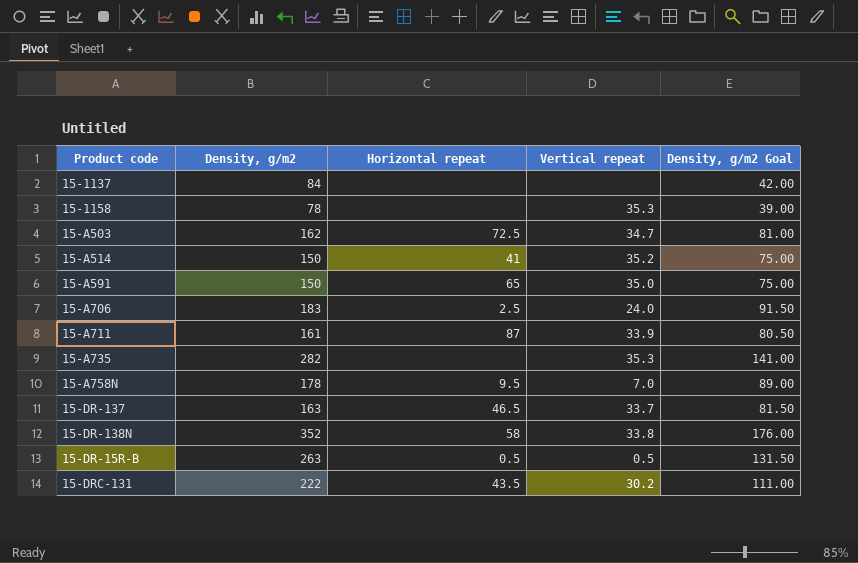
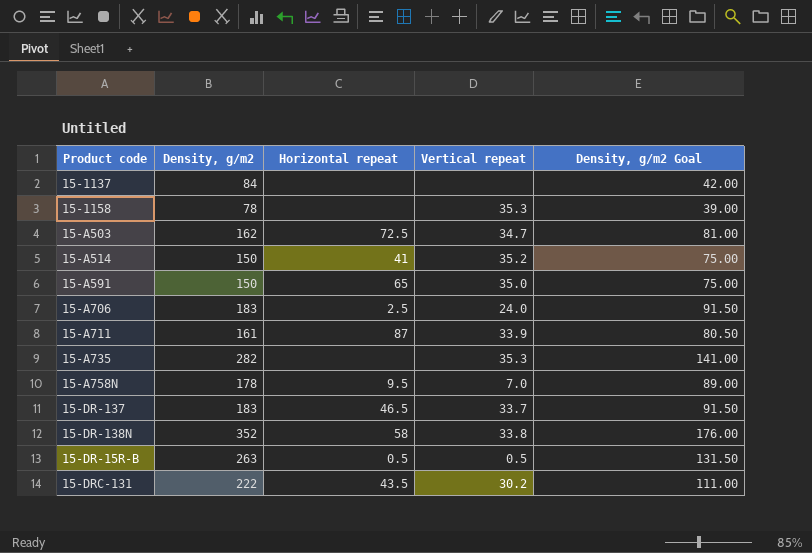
15-DR-137 | Density, g/m2: 163 -> 183
15-DR-137 | Density, g/m2 Goal: 81.50 -> 91.50

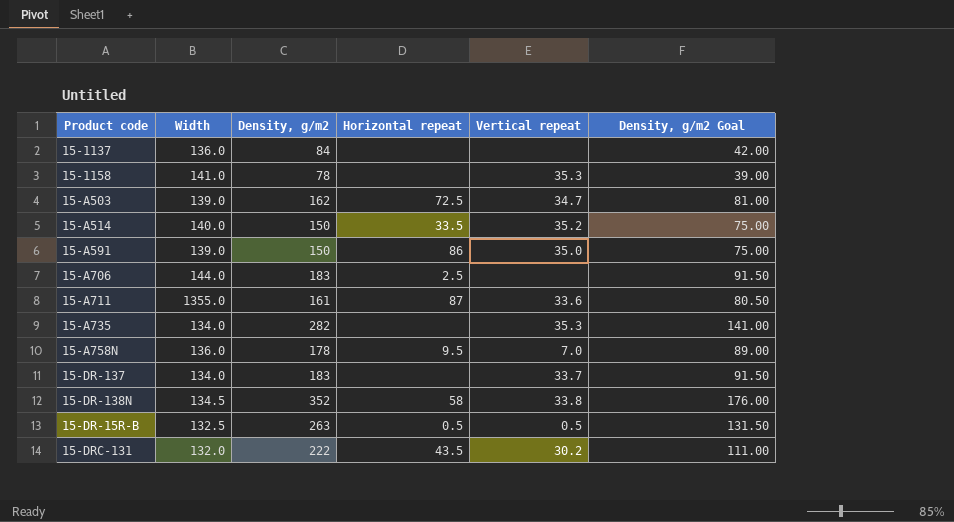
column Width | position: none -> 2
15-A514 | Horizontal repeat: 41 -> 33.5
15-A591 | Horizontal repeat: 65 -> 86
15-A706 | Vertical repeat: 24.0 -> none
15-A711 | Vertical repeat: 33.9 -> 33.6
15-DR-137 | Horizontal repeat: 46.5 -> none

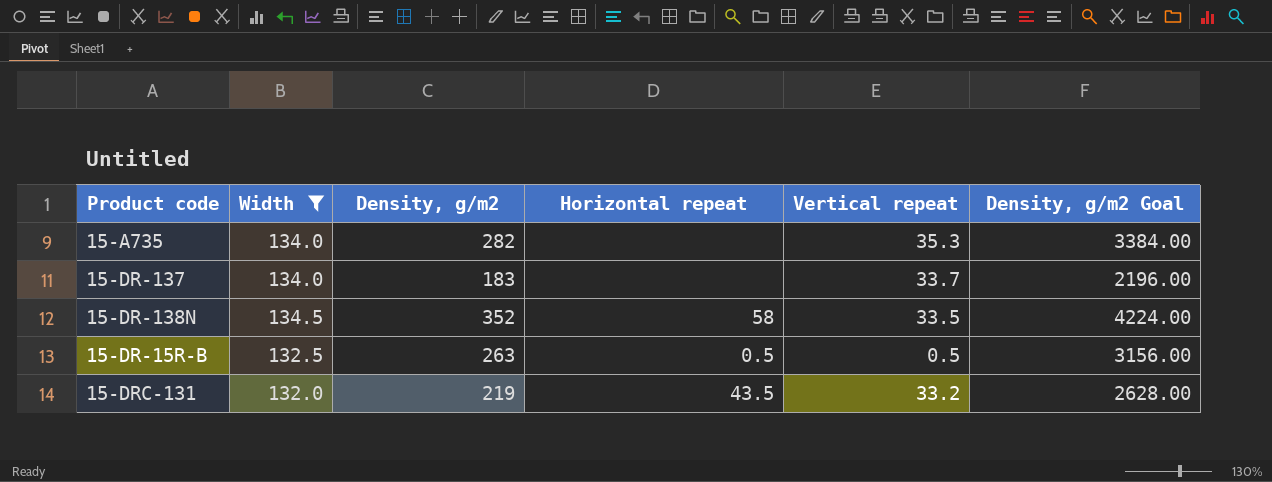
filter: none -> Width <= 134.5
column Density, g/m2 Goal | formula: [Density, g/m2] * 0.5 -> [Density, g/m2] * 12
15-DR-138N | Vertical repeat: 33.8 -> 33.5
15-DRC-131 | Density, g/m2: 222 -> 219
15-DRC-131 | Vertical repeat: 30.2 -> 33.2

